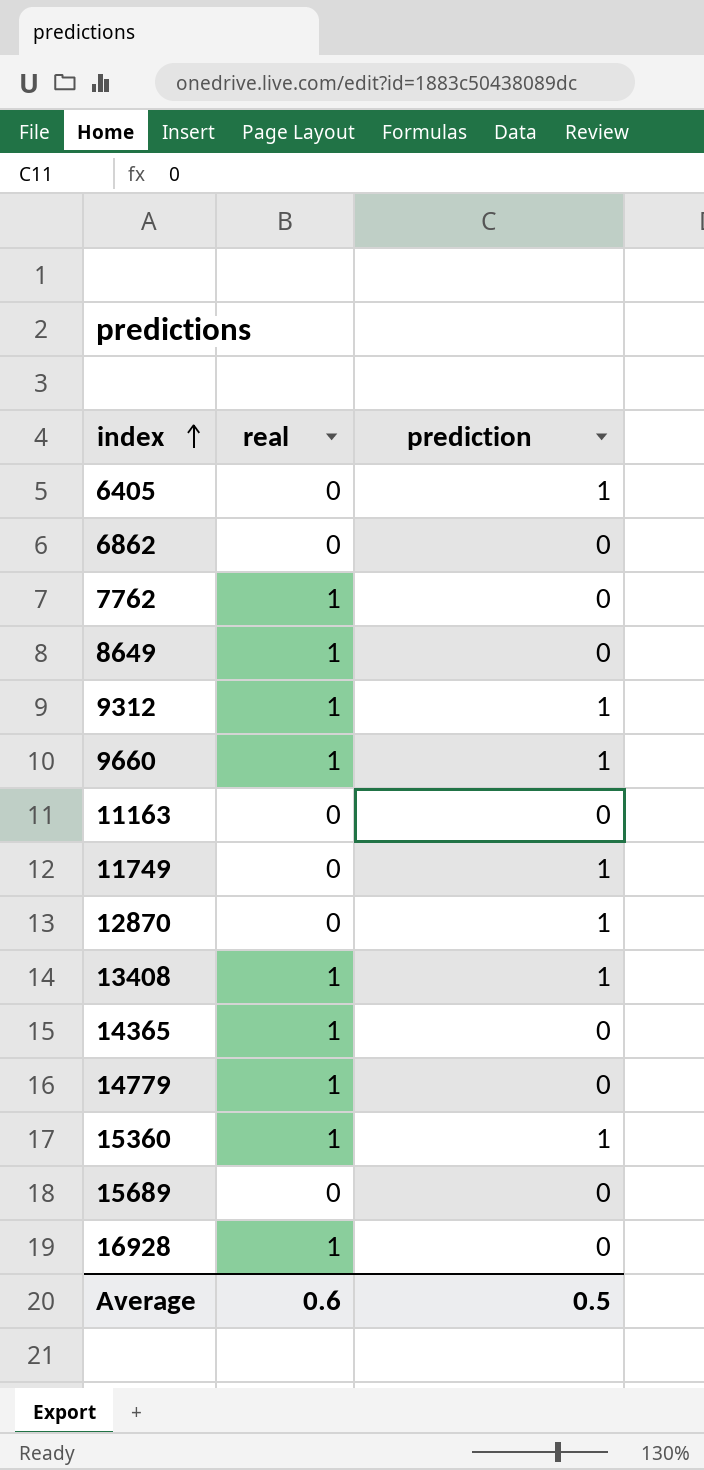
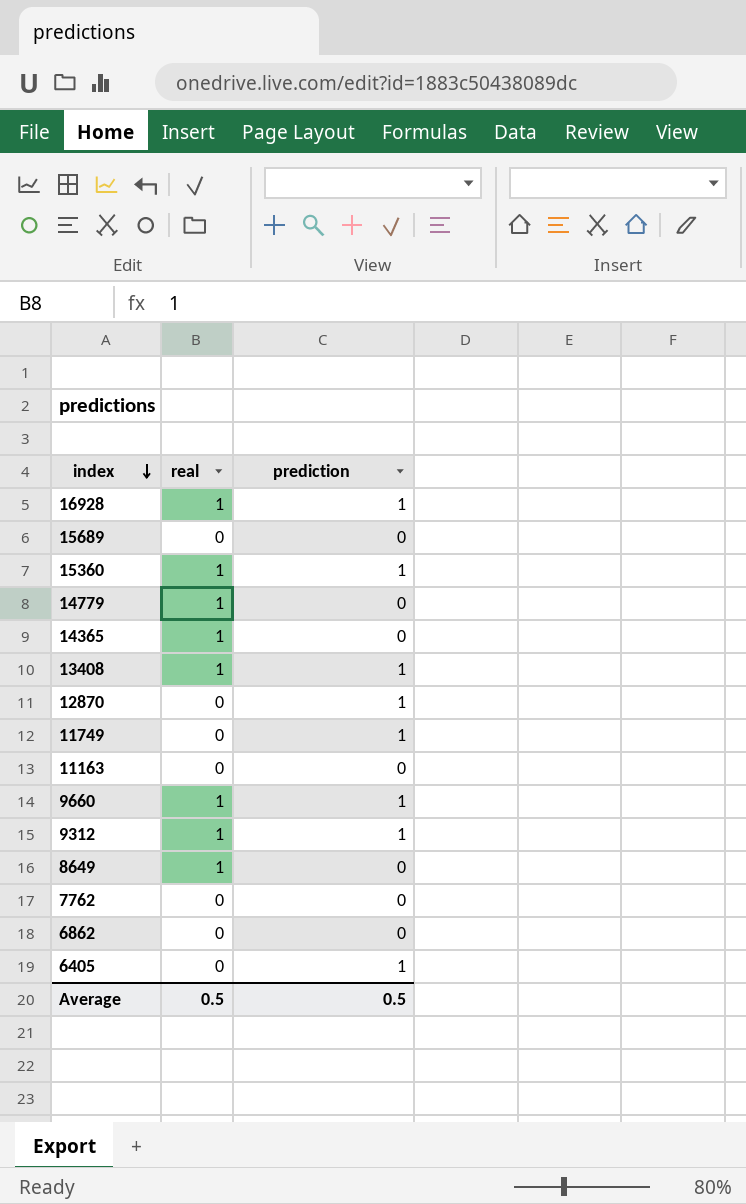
row order: index ascending -> index descending
16928 | prediction: 0 -> 1
7762 | real: 1 -> 0
Average | real: 0.6 -> 0.5

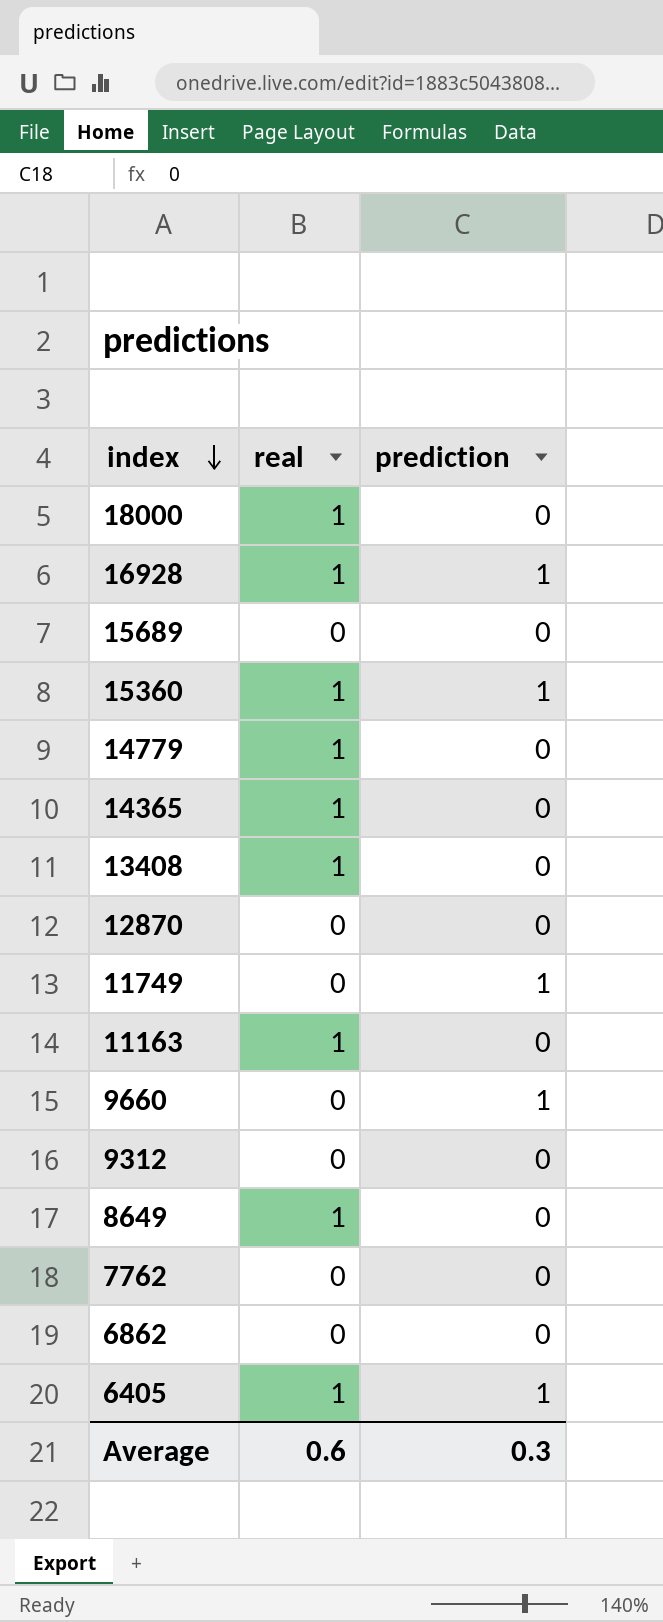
row 18000: none -> 1 | 0
13408 | prediction: 1 -> 0
12870 | prediction: 1 -> 0
11163 | real: 0 -> 1
9660 | real: 1 -> 0
9312 | real: 1 -> 0
9312 | prediction: 1 -> 0
6405 | real: 0 -> 1
Average | real: 0.5 -> 0.6
Average | prediction: 0.5 -> 0.3

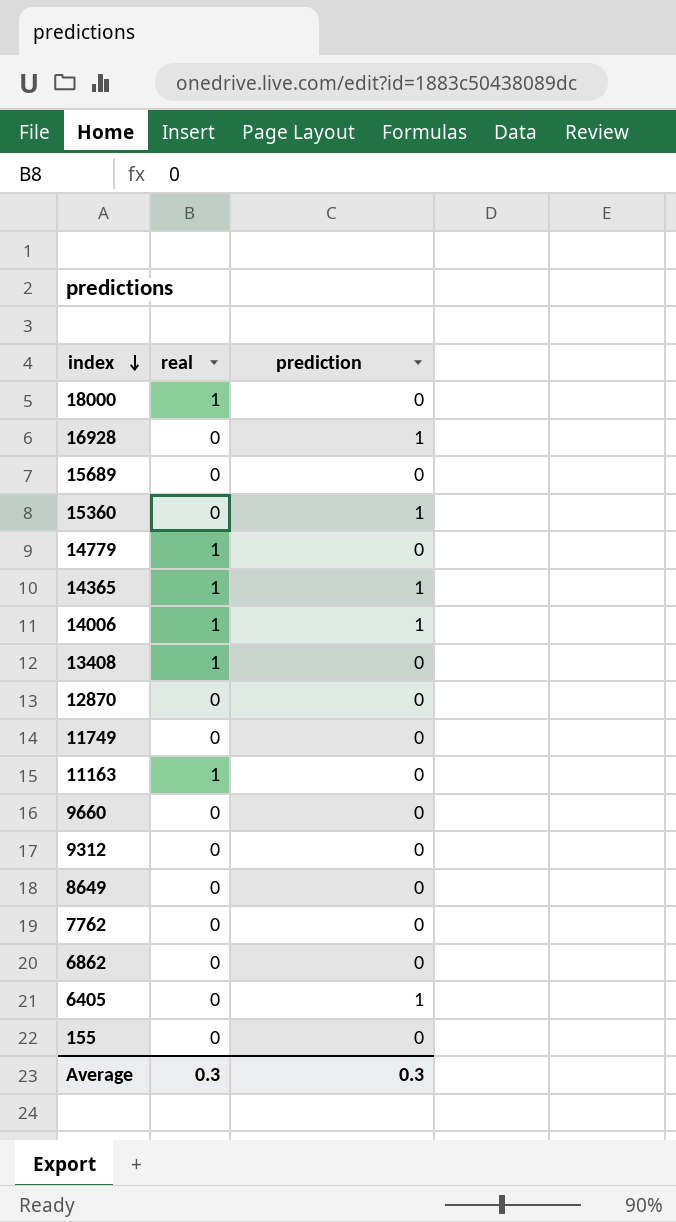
16928 | real: 1 -> 0
15360 | real: 1 -> 0
14365 | prediction: 0 -> 1
row 14006: none -> 1 | 1
11749 | prediction: 1 -> 0
9660 | prediction: 1 -> 0
8649 | real: 1 -> 0
6405 | real: 1 -> 0
row 155: none -> 0 | 0
Average | real: 0.6 -> 0.3

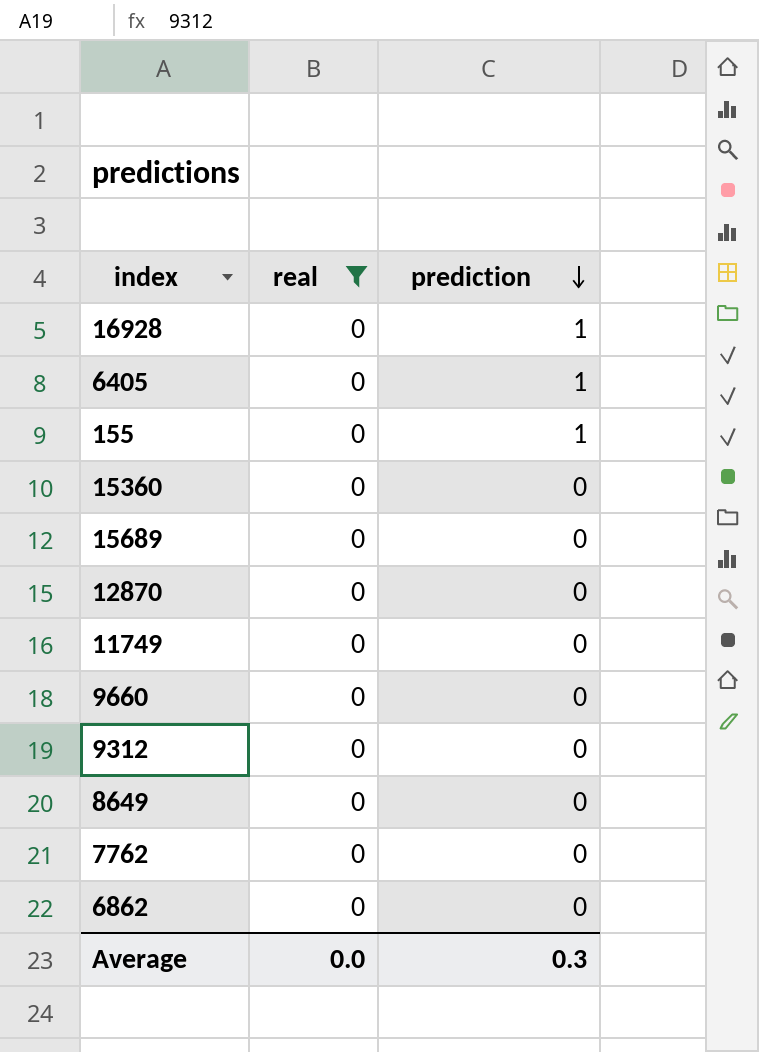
filter: none -> real = 0
row order: index descending -> prediction descending
155 | prediction: 0 -> 1
15360 | prediction: 1 -> 0
Average | real: 0.3 -> 0.0

